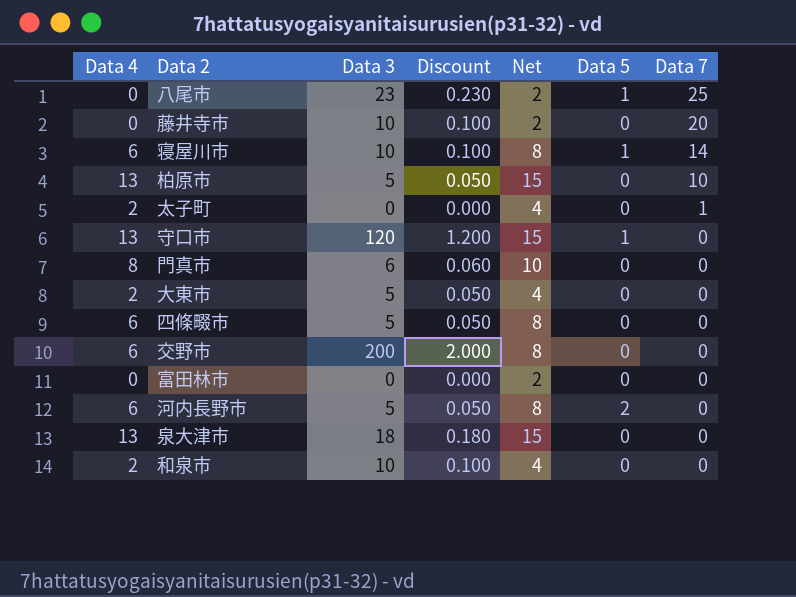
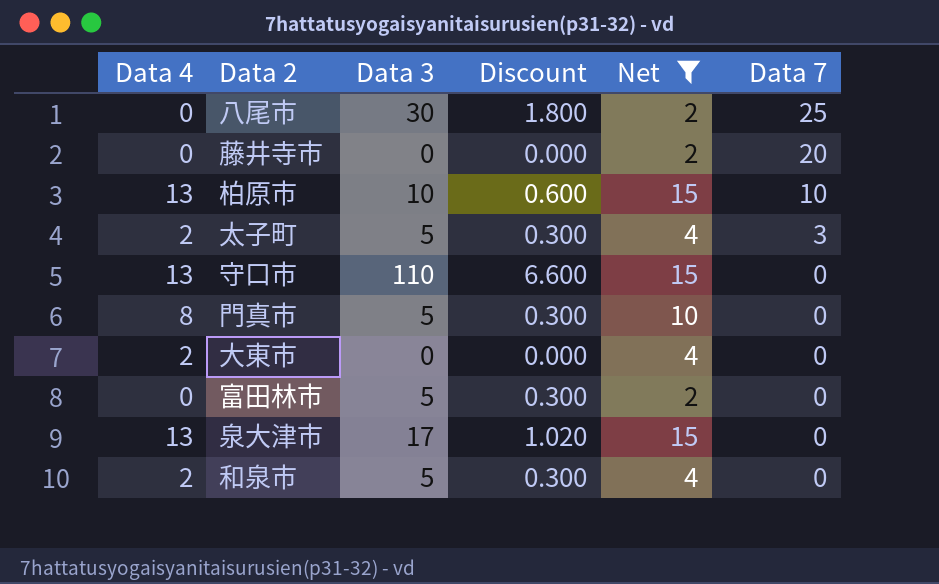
filter: none -> Net != 8
column Data 5 | position: 6 -> none
column Discount | formula: [Data 3] * 0.01 -> [Data 3] * 0.06
八尾市 | Data 3: 23 -> 30
藤井寺市 | Data 3: 10 -> 0
柏原市 | Data 3: 5 -> 10
太子町 | Data 3: 0 -> 5
太子町 | Data 7: 1 -> 3
守口市 | Data 3: 120 -> 110
門真市 | Data 3: 6 -> 5
大東市 | Data 3: 5 -> 0
富田林市 | Data 3: 0 -> 5
泉大津市 | Data 3: 18 -> 17
和泉市 | Data 3: 10 -> 5

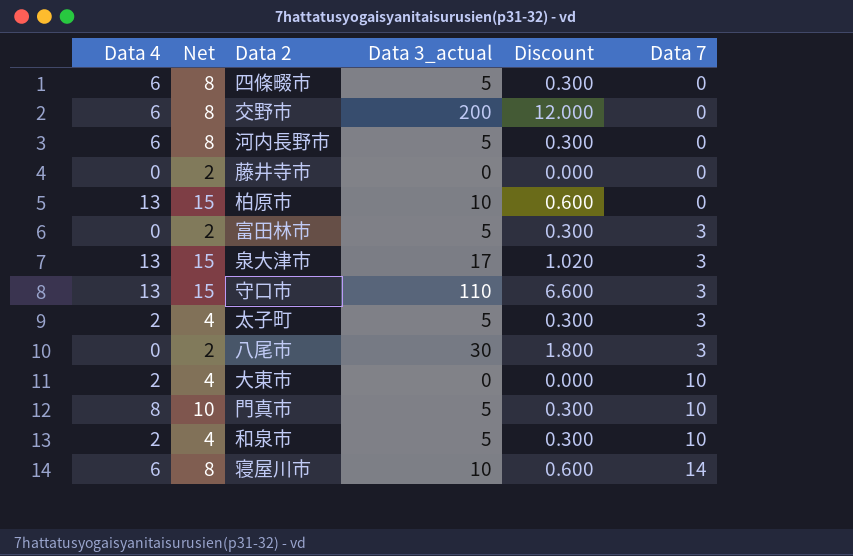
filter: Net != 8 -> none
row order: Data 7 descending -> Data 7 ascending
column Net | position: 5 -> 2
column name: Data 3 -> Data 3_actual
藤井寺市 | Data 7: 20 -> 0
柏原市 | Data 7: 10 -> 0
富田林市 | Data 7: 0 -> 3
泉大津市 | Data 7: 0 -> 3
守口市 | Data 7: 0 -> 3
八尾市 | Data 7: 25 -> 3
大東市 | Data 7: 0 -> 10
門真市 | Data 7: 0 -> 10
和泉市 | Data 7: 0 -> 10

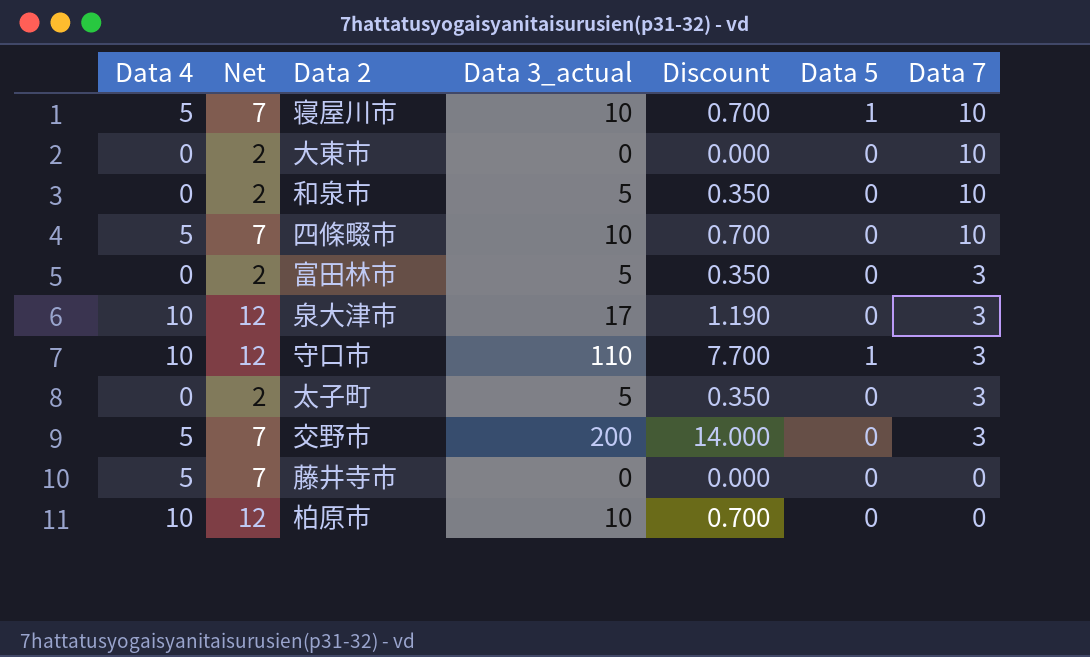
row order: Data 7 ascending -> Data 7 descending
column Discount | formula: [Data 3_actual] * 0.06 -> [Data 3_actual] * 0.07
column Data 5 | position: none -> 6
row 河内長野市: 6 | 8 | 5 | 0.300 | 0 -> none
row 八尾市: 0 | 2 | 30 | 1.800 | 3 -> none
row 門真市: 8 | 10 | 5 | 0.300 | 10 -> none
寝屋川市 | Data 4: 6 -> 5
寝屋川市 | Net: 8 -> 7
寝屋川市 | Data 7: 14 -> 10
大東市 | Data 4: 2 -> 0
大東市 | Net: 4 -> 2
和泉市 | Data 4: 2 -> 0
和泉市 | Net: 4 -> 2
四條畷市 | Data 4: 6 -> 5
四條畷市 | Net: 8 -> 7
四條畷市 | Data 3_actual: 5 -> 10
四條畷市 | Data 7: 0 -> 10
泉大津市 | Data 4: 13 -> 10
泉大津市 | Net: 15 -> 12
守口市 | Data 4: 13 -> 10
守口市 | Net: 15 -> 12
太子町 | Data 4: 2 -> 0
太子町 | Net: 4 -> 2
交野市 | Data 4: 6 -> 5
交野市 | Net: 8 -> 7
交野市 | Data 7: 0 -> 3
藤井寺市 | Data 4: 0 -> 5
藤井寺市 | Net: 2 -> 7
柏原市 | Data 4: 13 -> 10
柏原市 | Net: 15 -> 12

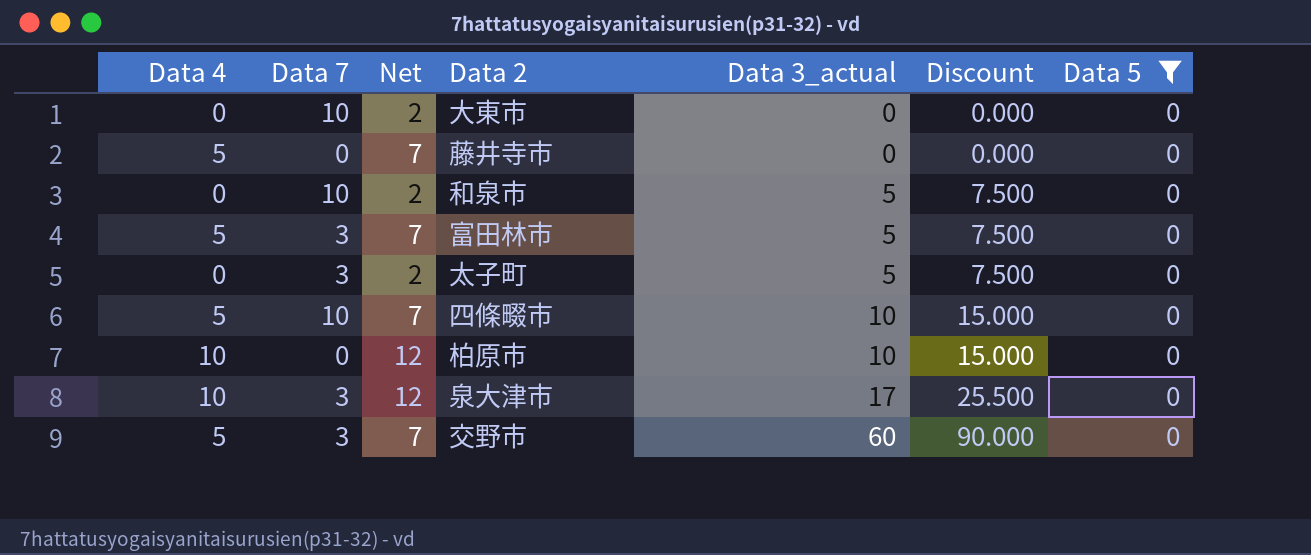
filter: none -> Data 5 = 0
row order: Data 7 descending -> Data 3_actual ascending
column Data 7 | position: 7 -> 2
column Discount | formula: [Data 3_actual] * 0.07 -> [Data 3_actual] * 1.5
富田林市 | Data 4: 0 -> 5
富田林市 | Net: 2 -> 7
交野市 | Data 3_actual: 200 -> 60

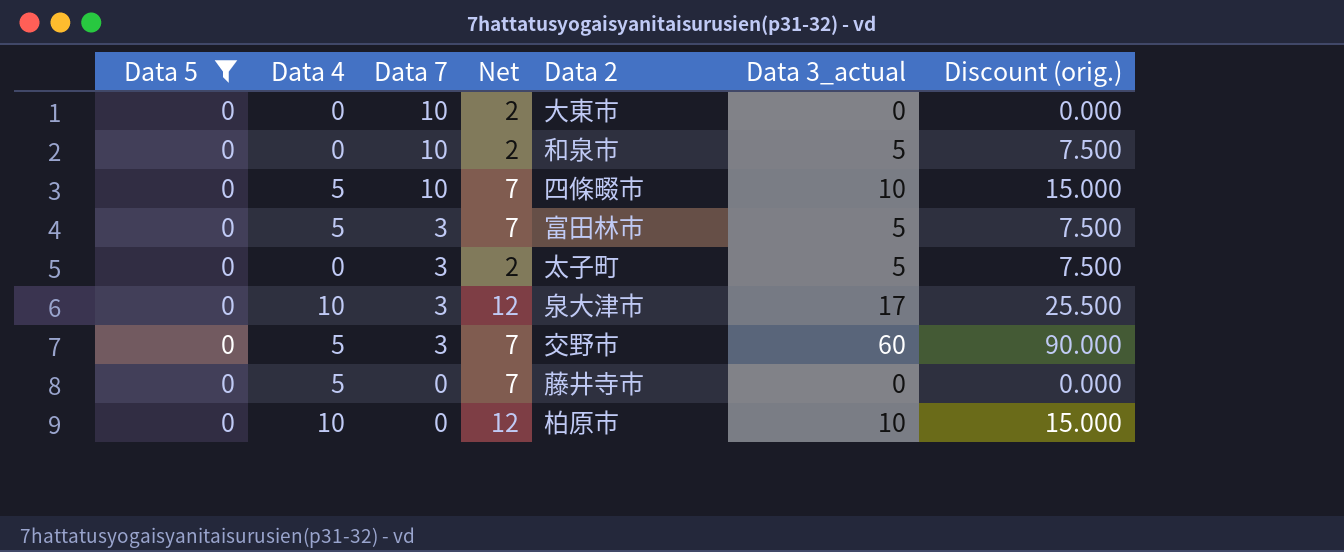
row order: Data 3_actual ascending -> Data 7 descending
column Data 5 | position: 7 -> 1
column name: Discount -> Discount (orig.)

